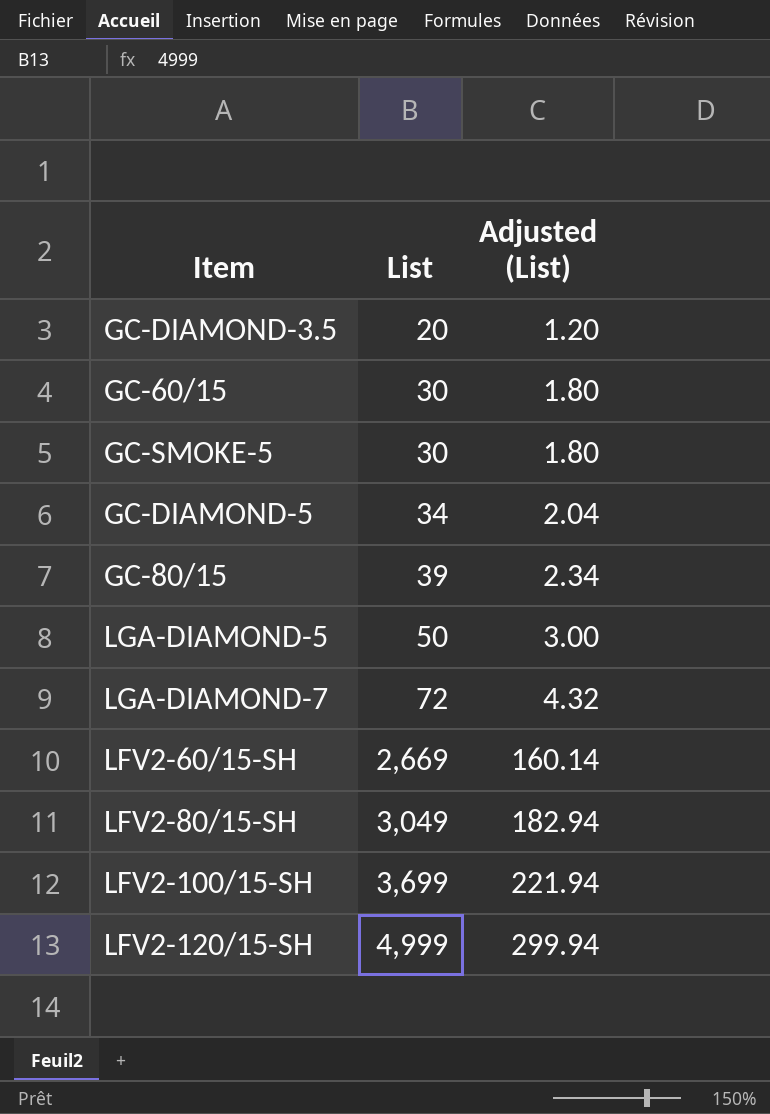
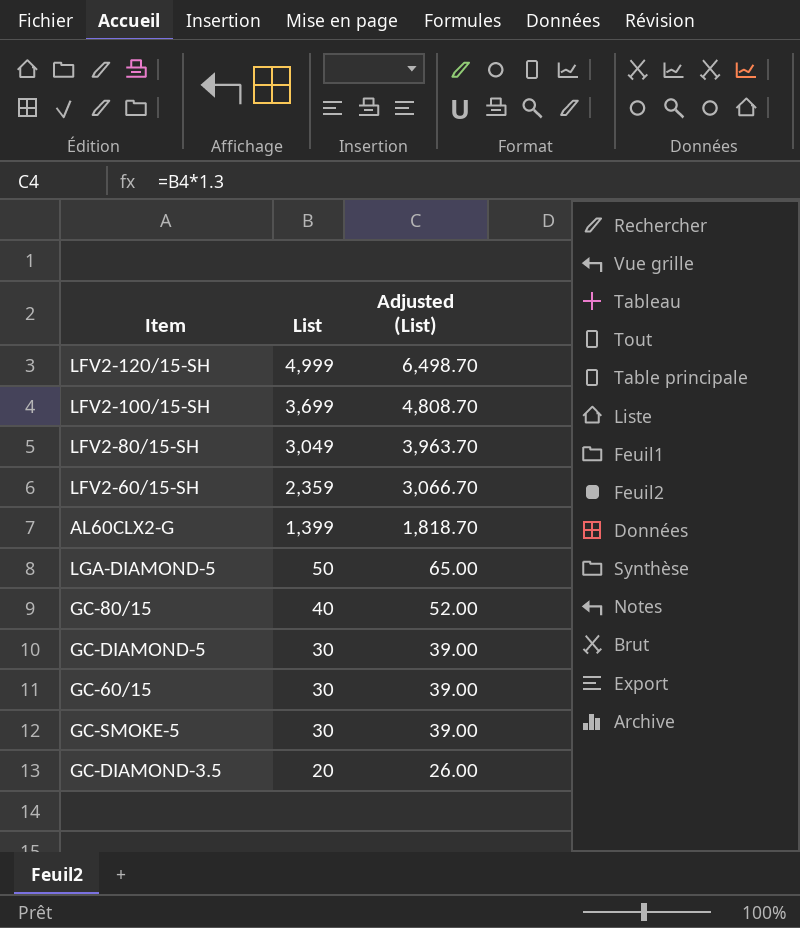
row order: List ascending -> List descending
column Adjusted (List) | formula: [List] * 0.06 -> [List] * 1.3
row LGA-DIAMOND-7: 72 | 4.32 -> none
LFV2-60/15-SH | List: 2,669 -> 2,359
row AL60CLX2-G: none -> 1,399 | 1,818.70
GC-80/15 | List: 39 -> 40
GC-DIAMOND-5 | List: 34 -> 30

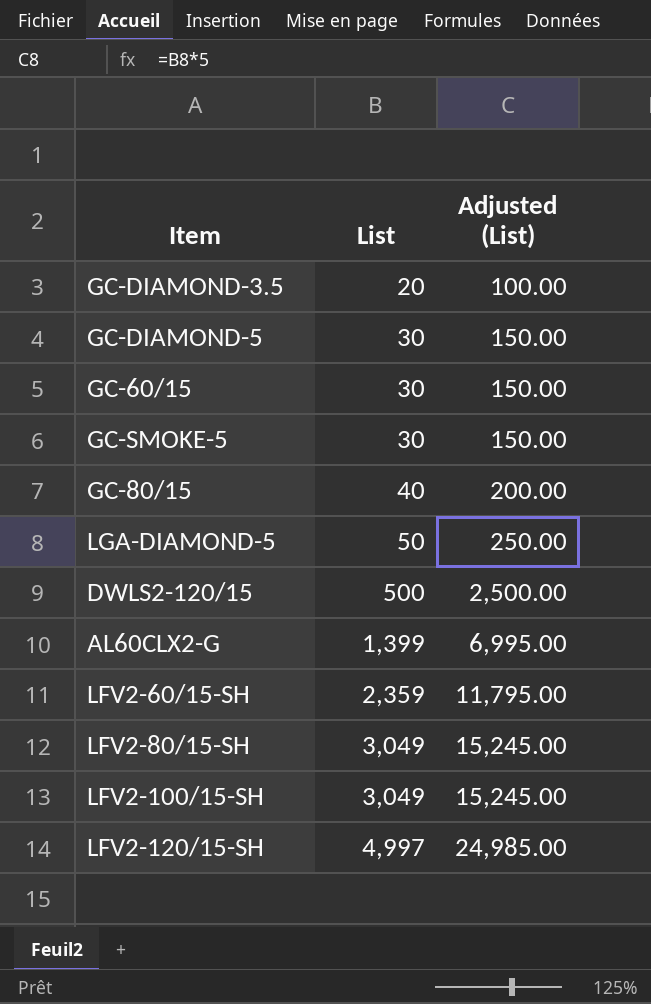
row order: List descending -> List ascending
column Adjusted (List) | formula: [List] * 1.3 -> [List] * 5
row DWLS2-120/15: none -> 500 | 2,500.00
LFV2-100/15-SH | List: 3,699 -> 3,049
LFV2-120/15-SH | List: 4,999 -> 4,997

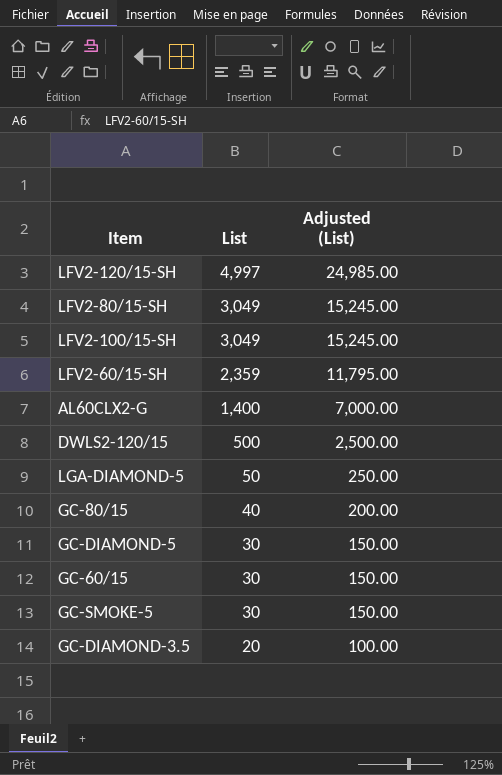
row order: List ascending -> List descending
AL60CLX2-G | List: 1,399 -> 1,400
AL60CLX2-G | Adjusted (List): 6,995.00 -> 7,000.00

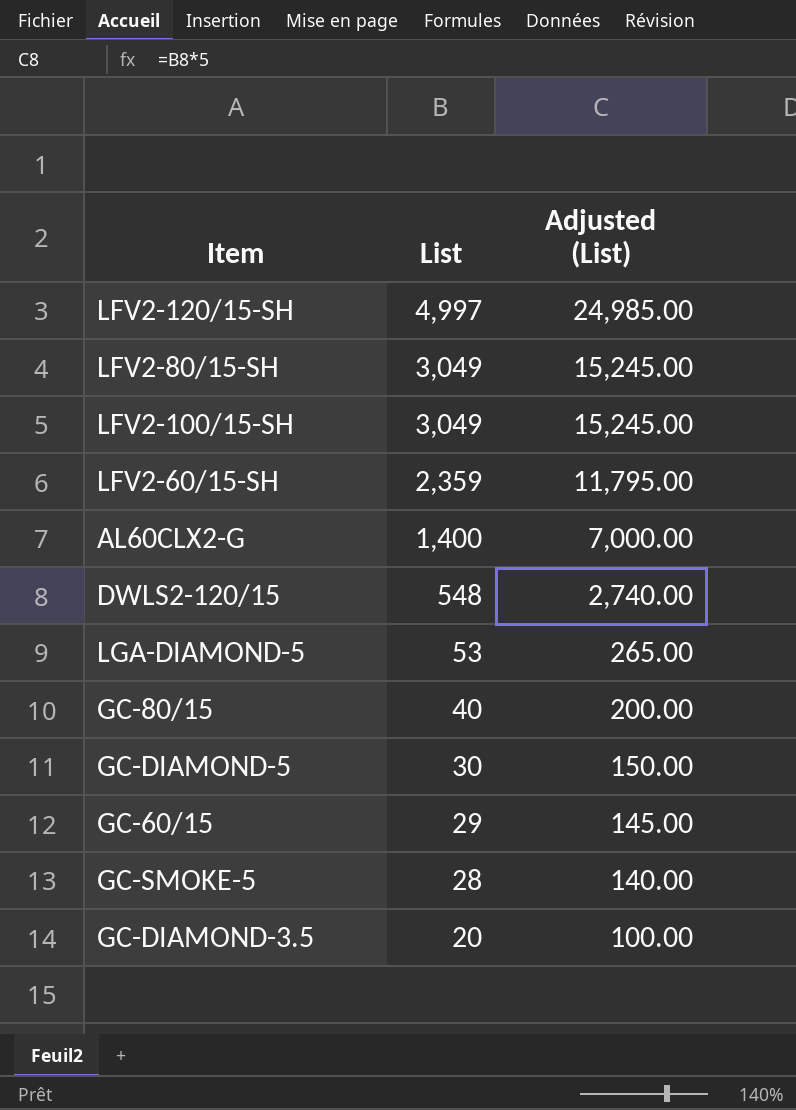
DWLS2-120/15 | List: 500 -> 548
DWLS2-120/15 | Adjusted (List): 2,500.00 -> 2,740.00
LGA-DIAMOND-5 | List: 50 -> 53
LGA-DIAMOND-5 | Adjusted (List): 250.00 -> 265.00
GC-60/15 | List: 30 -> 29
GC-60/15 | Adjusted (List): 150.00 -> 145.00
GC-SMOKE-5 | List: 30 -> 28
GC-SMOKE-5 | Adjusted (List): 150.00 -> 140.00

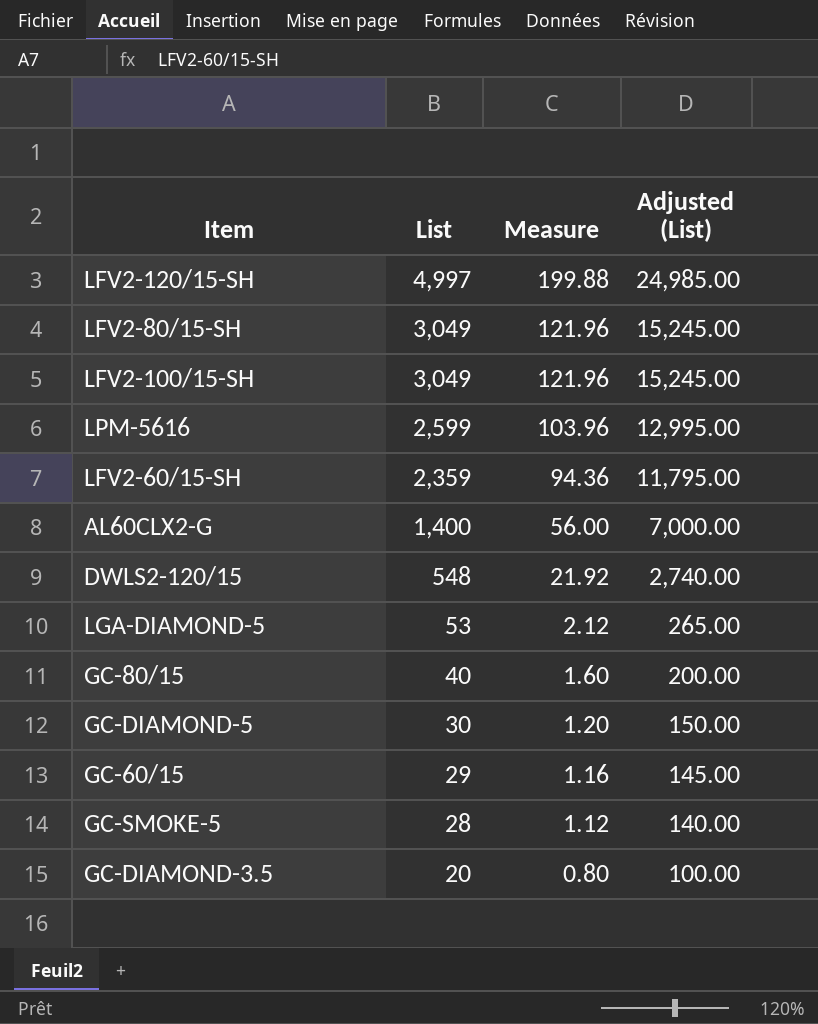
column Measure | formula: none -> [List] * 0.04
row LPM-5616: none -> 2,599 | 103.96 | 12,995.00

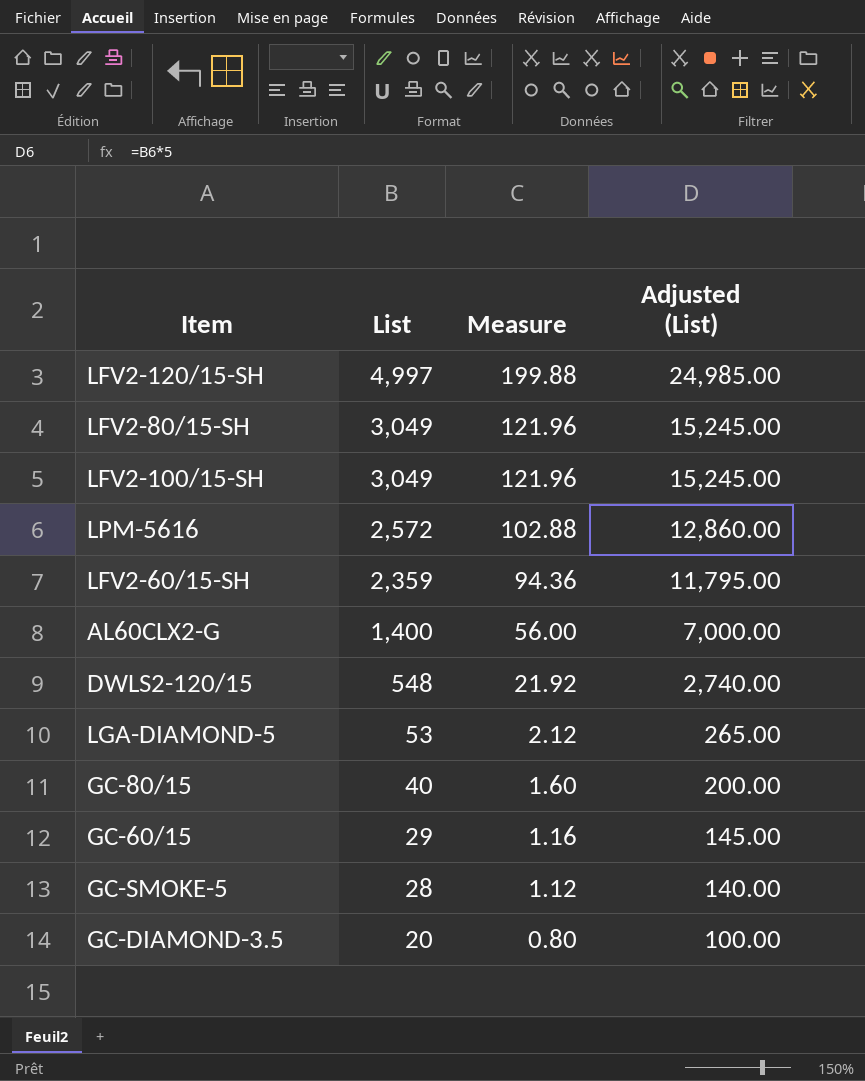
row GC-DIAMOND-5: 30 | 1.20 | 150.00 -> none
LPM-5616 | List: 2,599 -> 2,572
LPM-5616 | Measure: 103.96 -> 102.88
LPM-5616 | Adjusted (List): 12,995.00 -> 12,860.00

